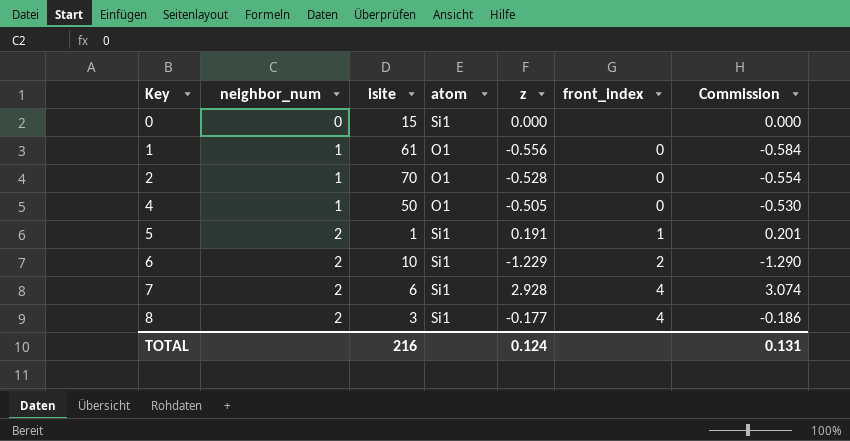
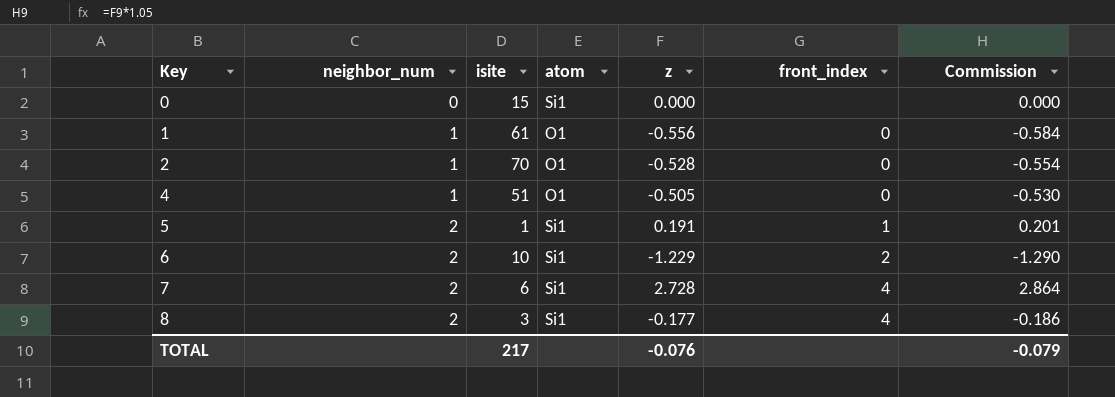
4 | isite: 50 -> 51
7 | z: 2.928 -> 2.728
7 | Commission: 3.074 -> 2.864
TOTAL | isite: 216 -> 217
TOTAL | z: 0.124 -> -0.076
TOTAL | Commission: 0.131 -> -0.079

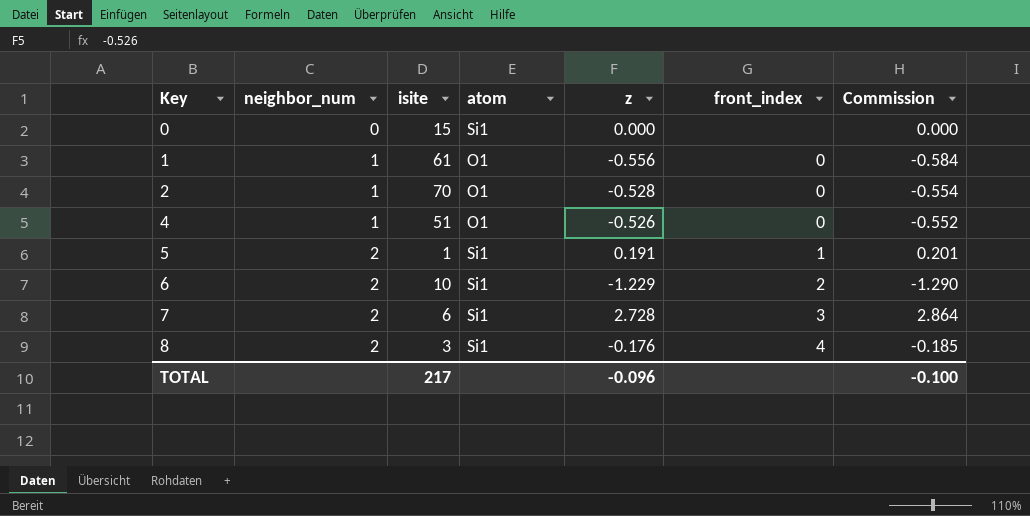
4 | z: -0.505 -> -0.526
4 | Commission: -0.530 -> -0.552
7 | front_index: 4 -> 3
8 | z: -0.177 -> -0.176
8 | Commission: -0.186 -> -0.185
TOTAL | z: -0.076 -> -0.096
TOTAL | Commission: -0.079 -> -0.100

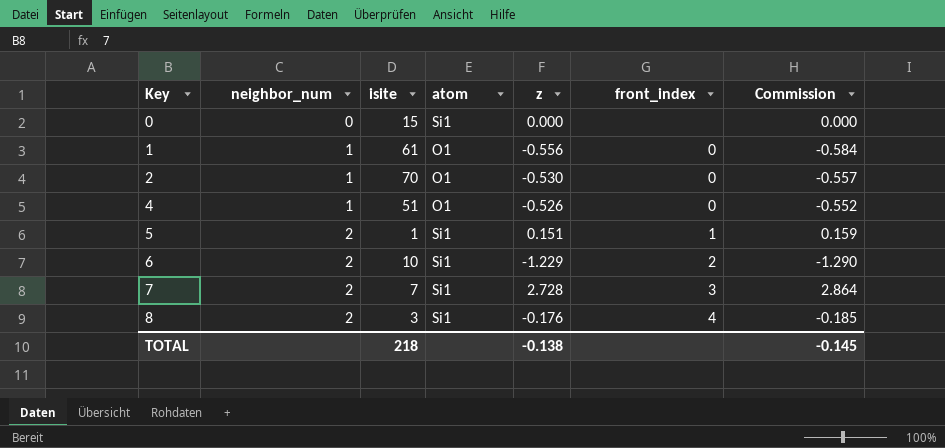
2 | z: -0.528 -> -0.530
2 | Commission: -0.554 -> -0.557
5 | z: 0.191 -> 0.151
5 | Commission: 0.201 -> 0.159
7 | isite: 6 -> 7
TOTAL | isite: 217 -> 218
TOTAL | z: -0.096 -> -0.138
TOTAL | Commission: -0.100 -> -0.145

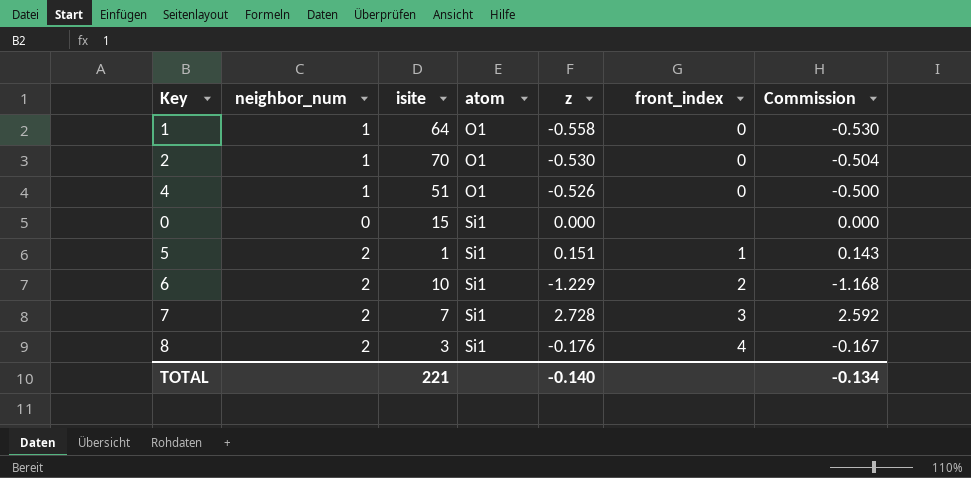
row order: Key ascending -> atom ascending
column Commission | formula: [z] * 1.05 -> [z] * 0.95
1 | isite: 61 -> 64
1 | z: -0.556 -> -0.558
TOTAL | isite: 218 -> 221
TOTAL | z: -0.138 -> -0.140
TOTAL | Commission: -0.145 -> -0.134

